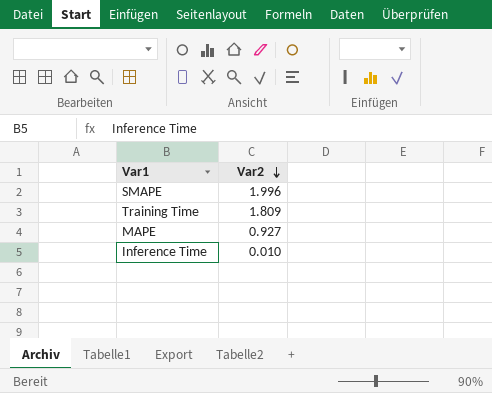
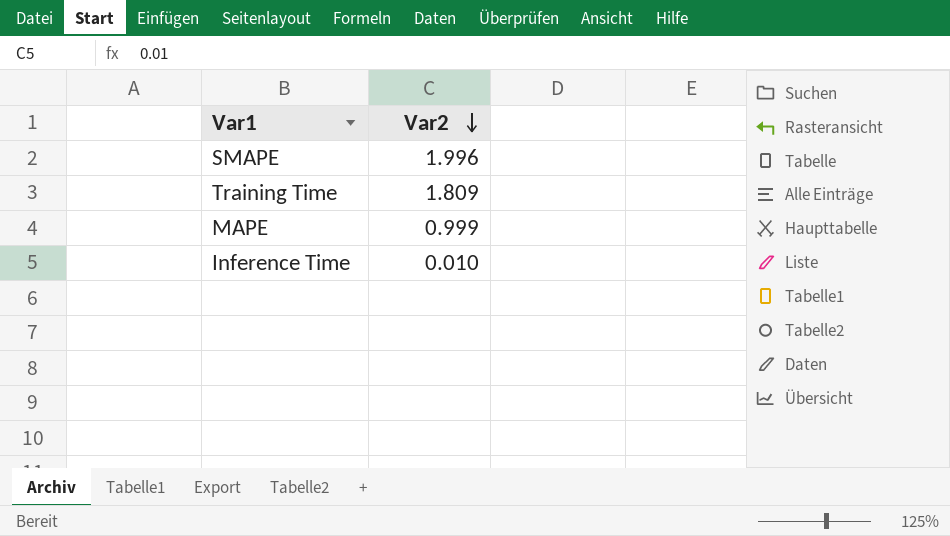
MAPE | Var2: 0.927 -> 0.999

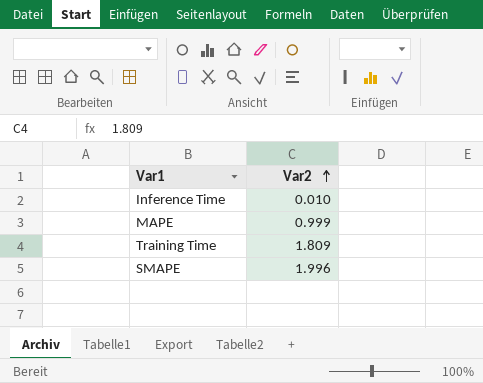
row order: Var2 descending -> Var2 ascending

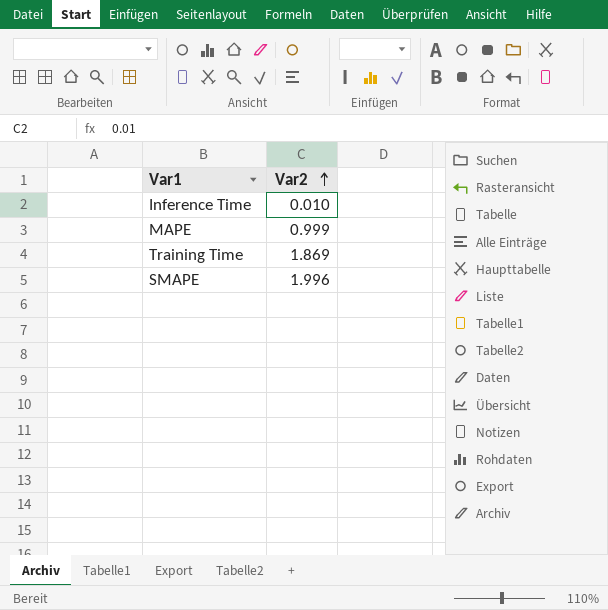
Training Time | Var2: 1.809 -> 1.869

